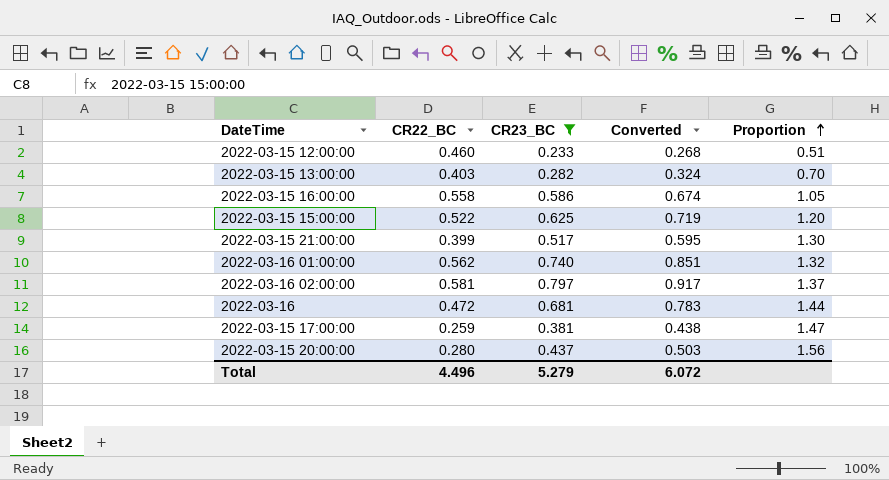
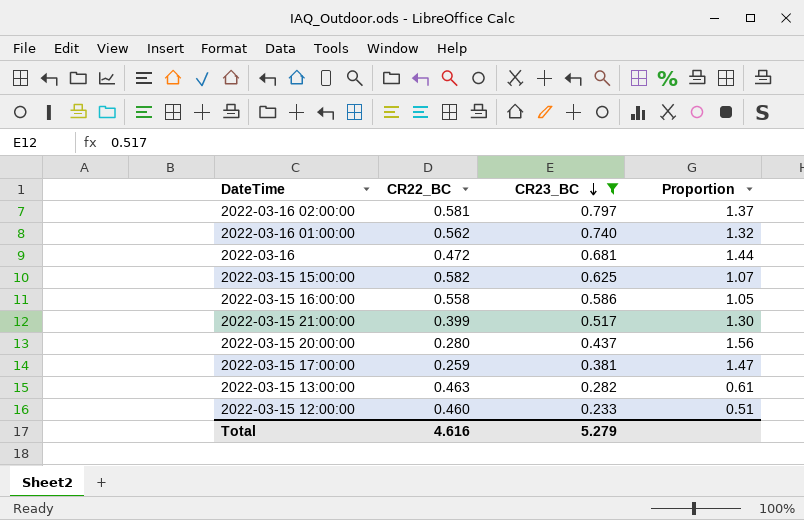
row order: Proportion ascending -> CR23_BC descending
column Converted | formula: [CR23_BC] * 1.15 -> none
2022-03-15 15:00:00 | CR22_BC: 0.522 -> 0.582
2022-03-15 15:00:00 | Proportion: 1.20 -> 1.07
2022-03-15 13:00:00 | CR22_BC: 0.403 -> 0.463
2022-03-15 13:00:00 | Proportion: 0.70 -> 0.61
Total | CR22_BC: 4.496 -> 4.616

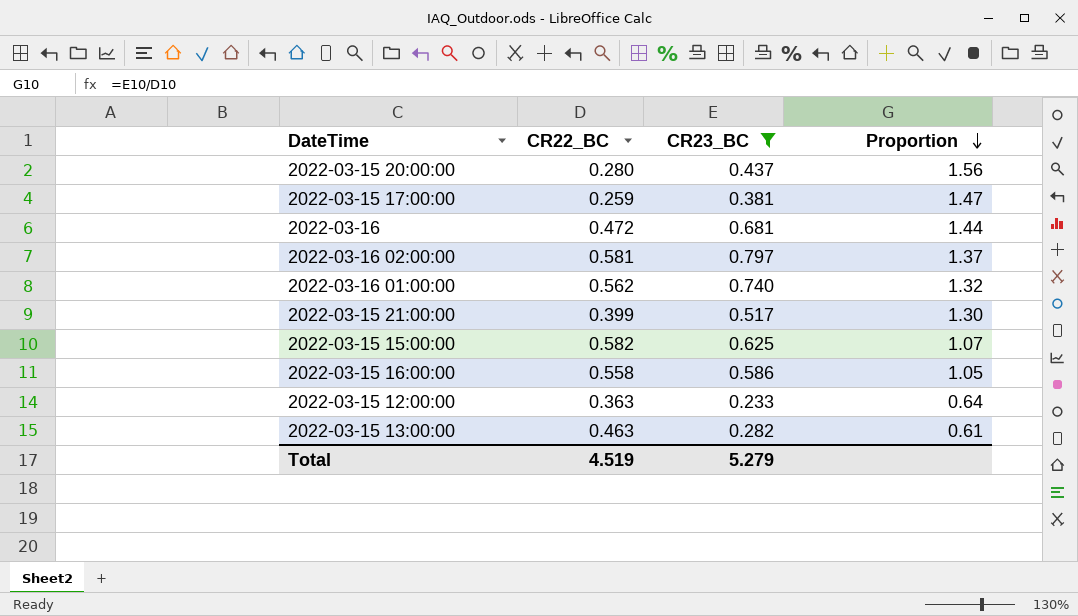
row order: CR23_BC descending -> Proportion descending
2022-03-15 12:00:00 | CR22_BC: 0.460 -> 0.363
2022-03-15 12:00:00 | Proportion: 0.51 -> 0.64
Total | CR22_BC: 4.616 -> 4.519

